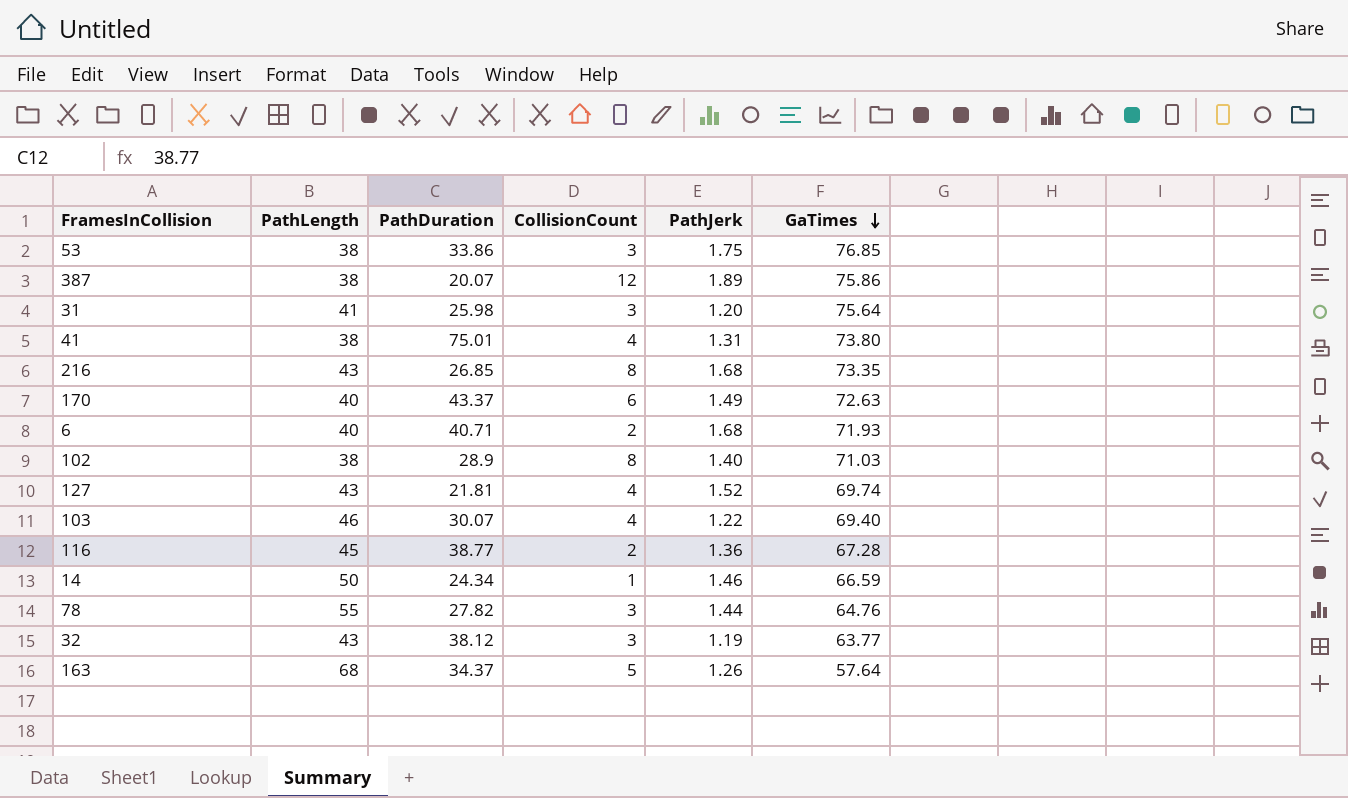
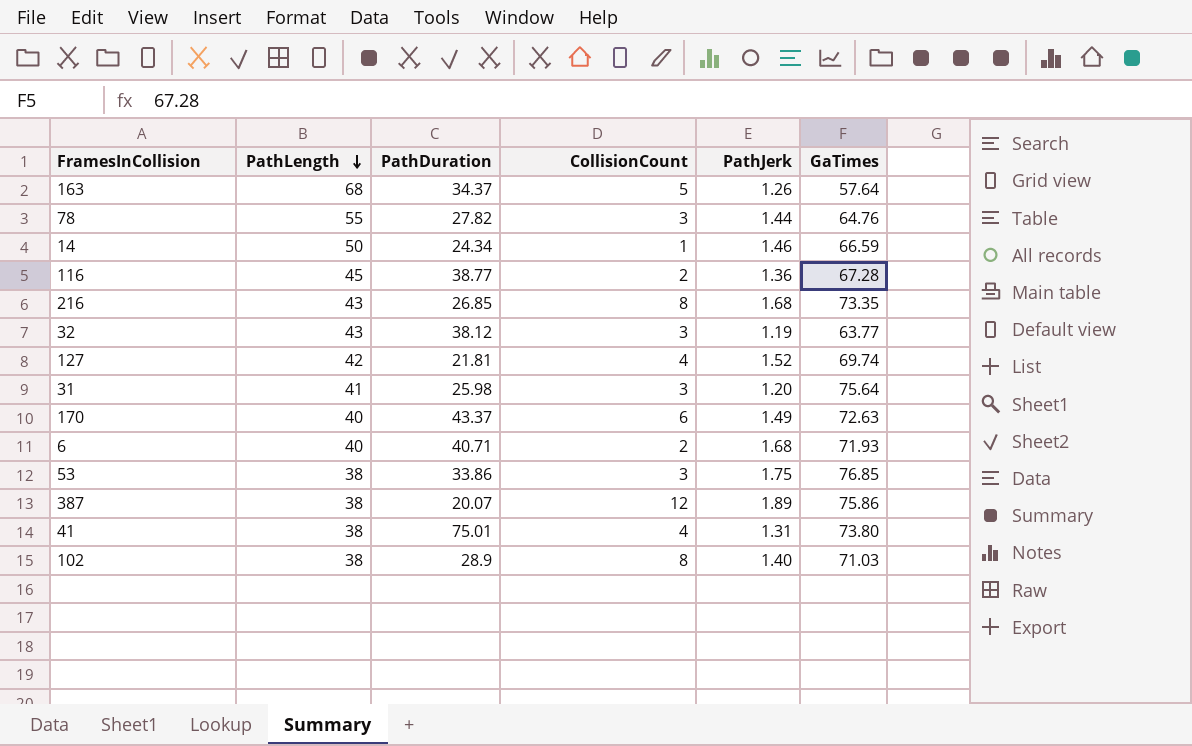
row order: GaTimes descending -> PathLength descending
row 103: 46 | 30.07 | 4 | 1.22 | 69.40 -> none
127 | PathLength: 43 -> 42

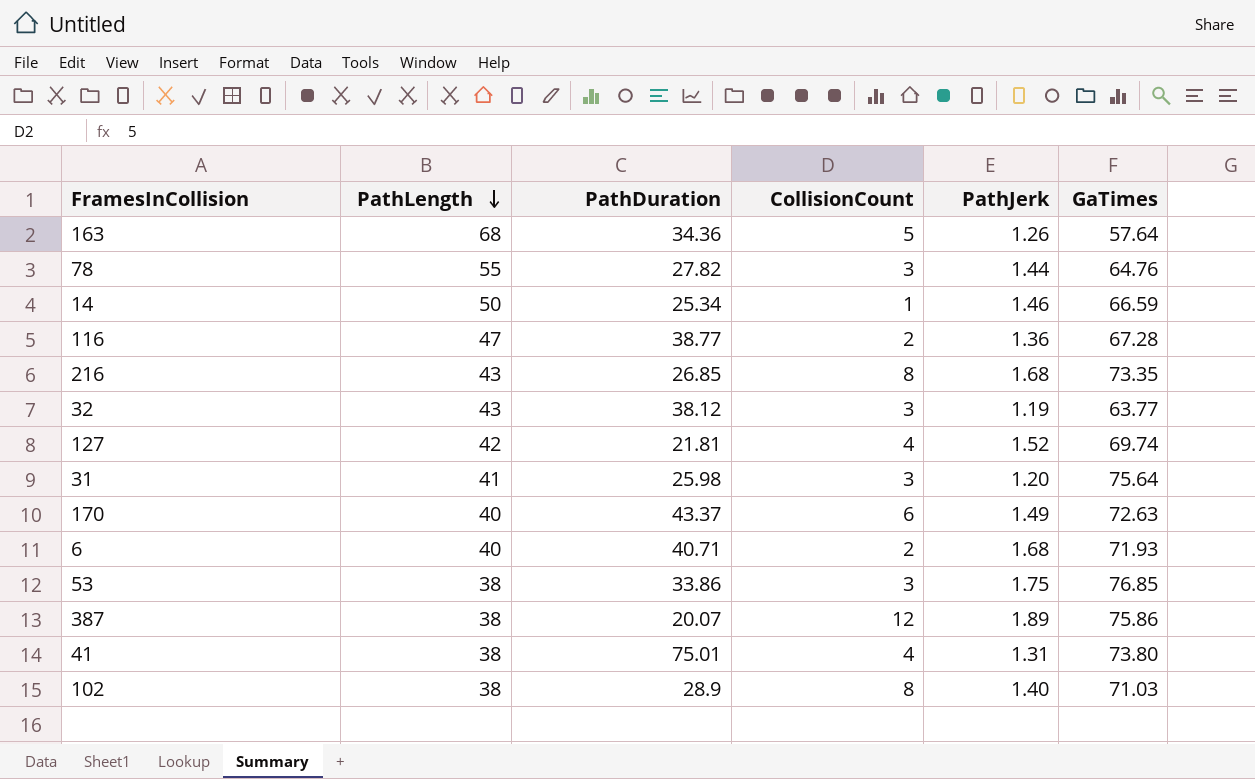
163 | PathDuration: 34.37 -> 34.36
14 | PathDuration: 24.34 -> 25.34
116 | PathLength: 45 -> 47

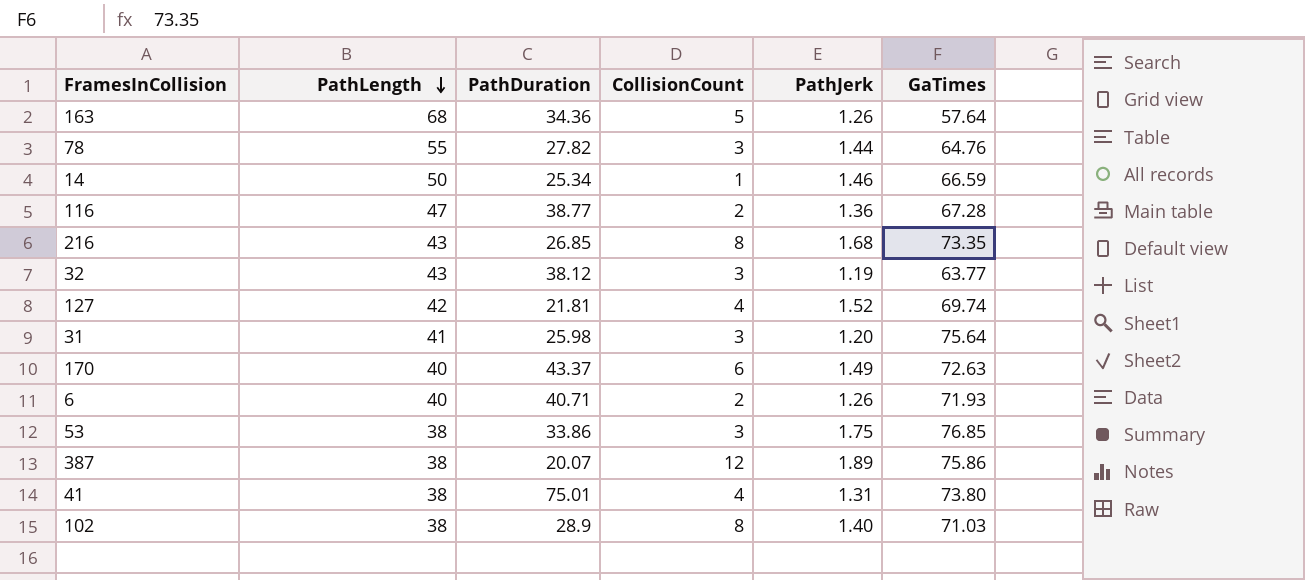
6 | PathJerk: 1.68 -> 1.26

